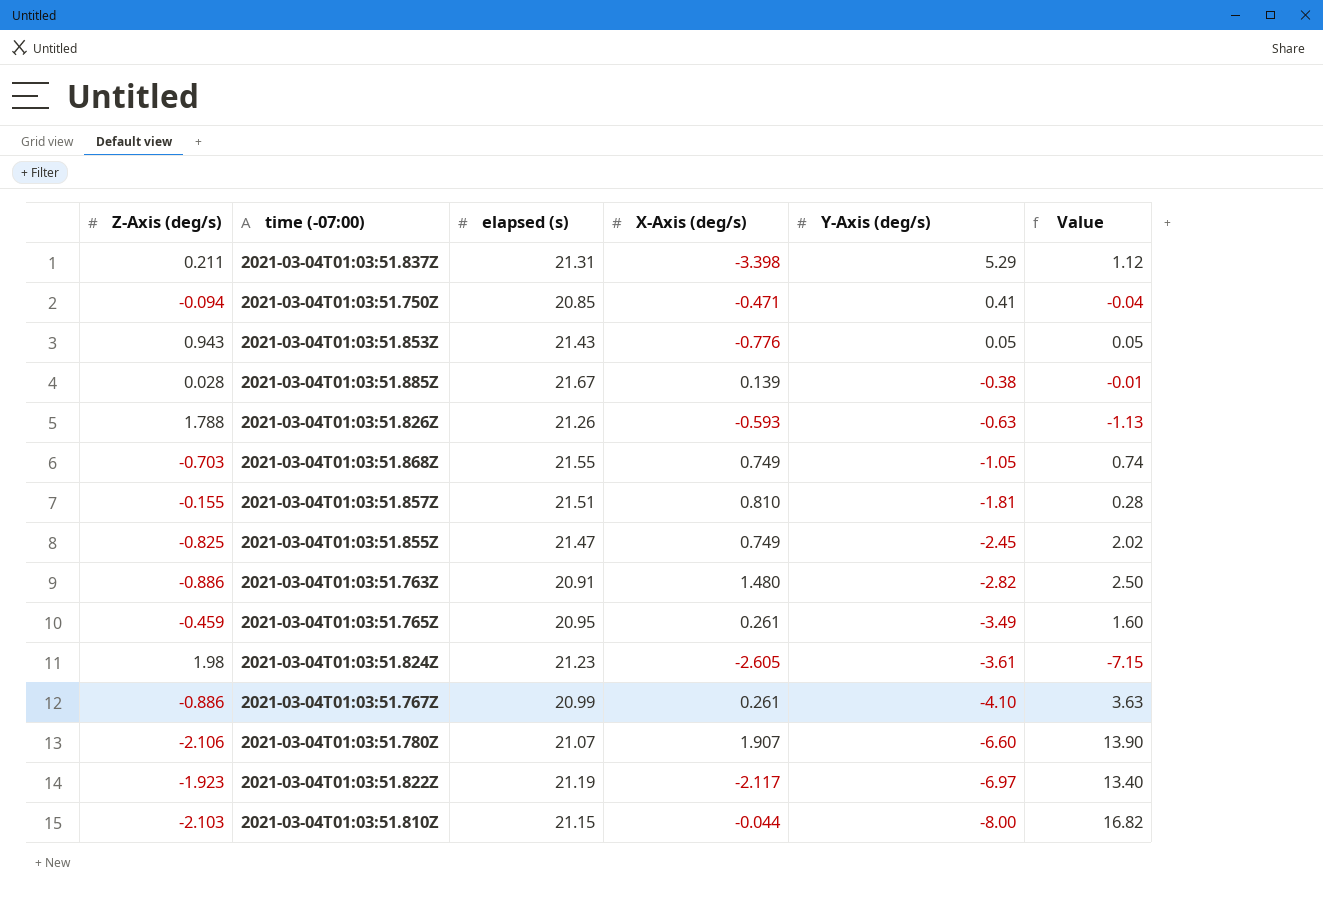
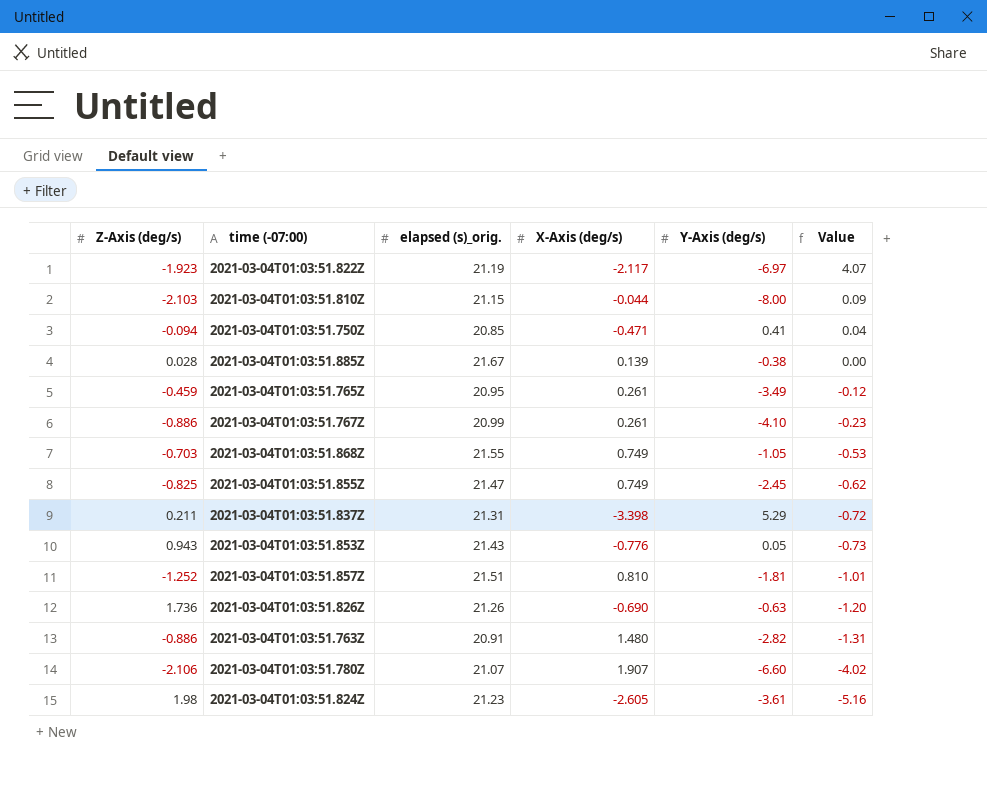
row order: Y-Axis (deg/s) descending -> Value descending
column name: elapsed (s) -> elapsed (s)_orig.
column Value | formula: [Z-Axis (deg/s)] * [Y-Axis (deg/s)] -> [Z-Axis (deg/s)] * [X-Axis (deg/s)]
2021-03-04T01:03:51.857Z | Z-Axis (deg/s): -0.155 -> -1.252
2021-03-04T01:03:51.826Z | Z-Axis (deg/s): 1.788 -> 1.736
2021-03-04T01:03:51.826Z | X-Axis (deg/s): -0.593 -> -0.690

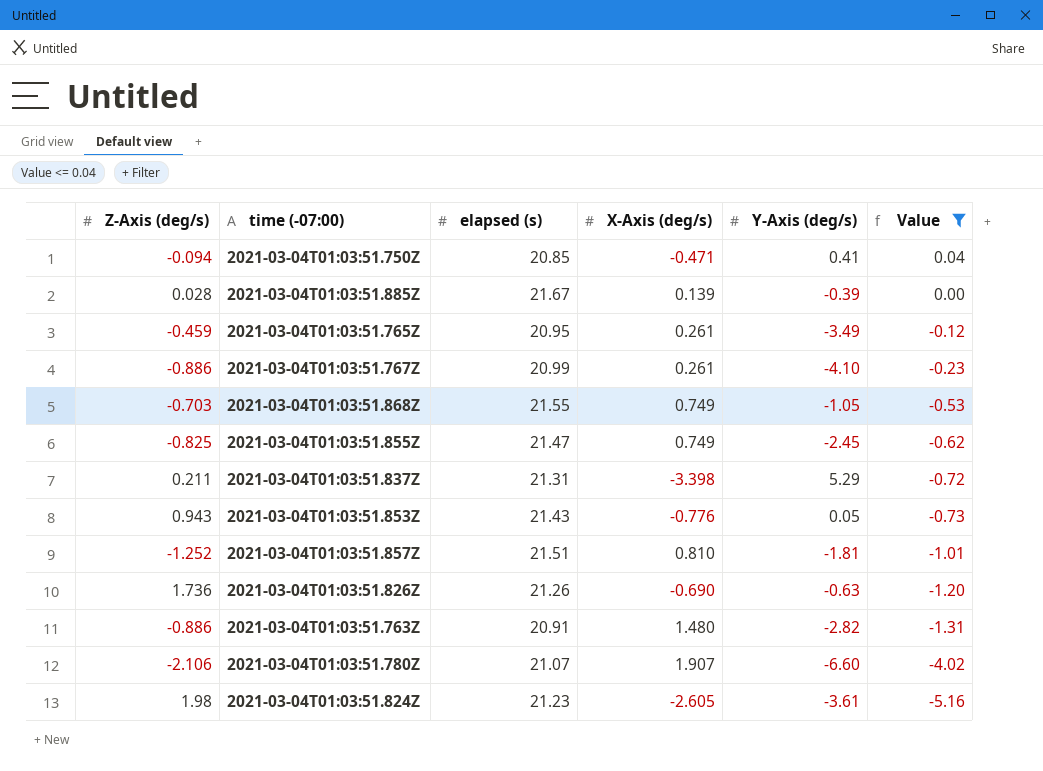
filter: none -> Value <= 0.04
column name: elapsed (s)_orig. -> elapsed (s)
2021-03-04T01:03:51.885Z | Y-Axis (deg/s): -0.38 -> -0.39

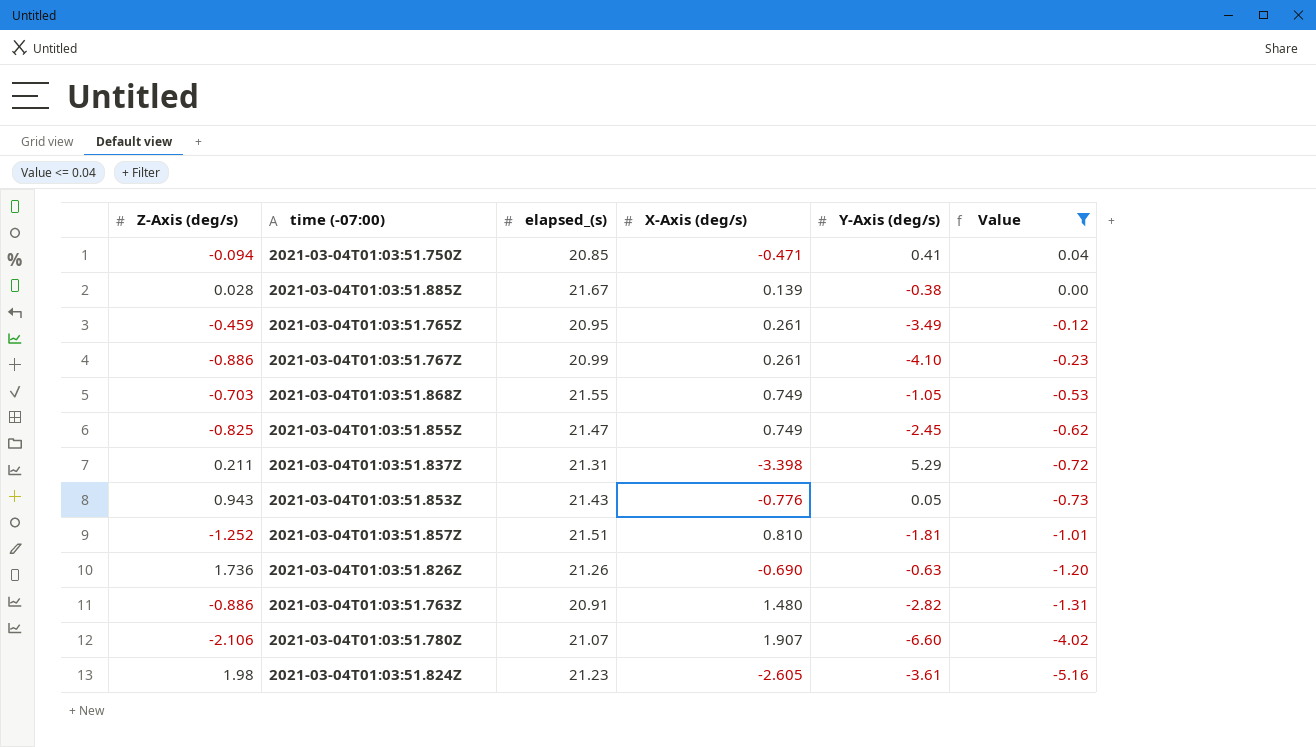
column name: elapsed (s) -> elapsed_(s)
2021-03-04T01:03:51.885Z | Y-Axis (deg/s): -0.39 -> -0.38

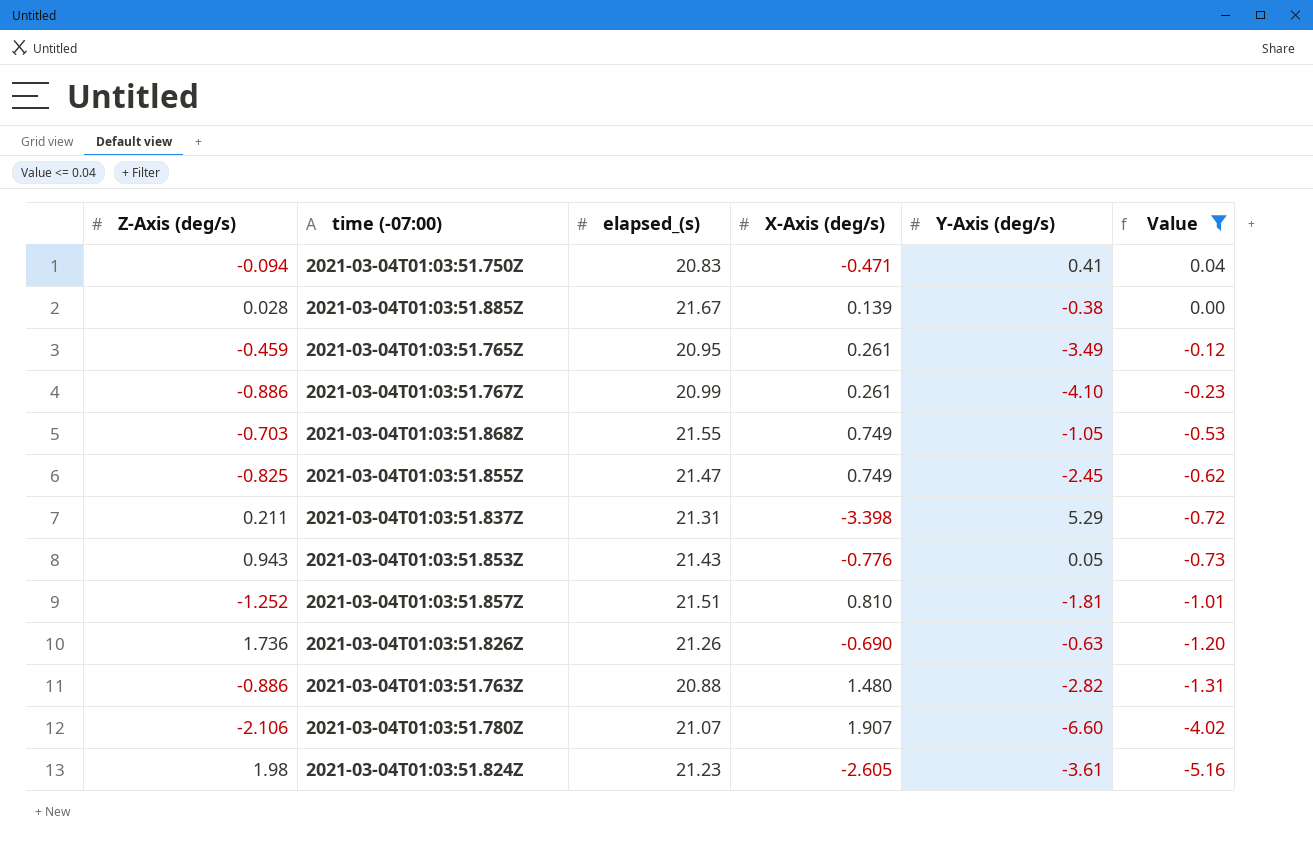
2021-03-04T01:03:51.750Z | elapsed_(s): 20.85 -> 20.83
2021-03-04T01:03:51.763Z | elapsed_(s): 20.91 -> 20.88

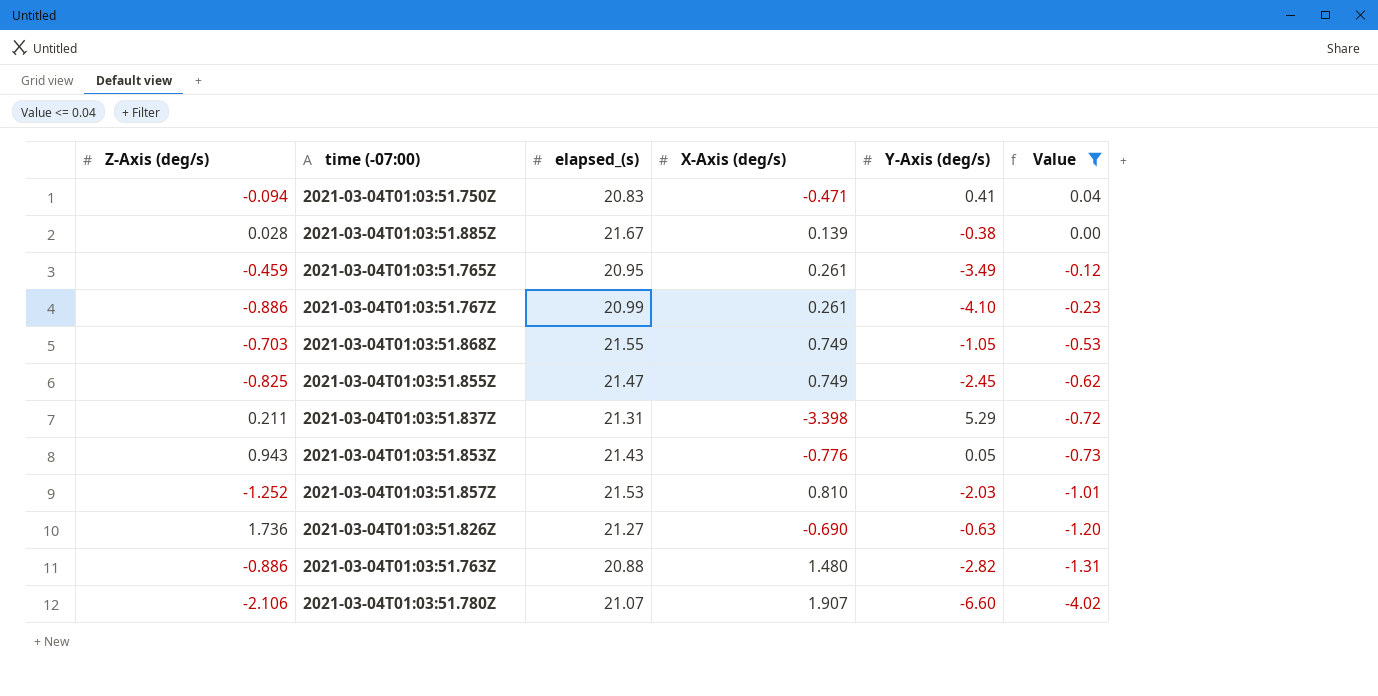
row 2021-03-04T01:03:51.824Z: 1.98 | 21.23 | -2.605 | -3.61 | -5.16 -> none
2021-03-04T01:03:51.857Z | elapsed_(s): 21.51 -> 21.53
2021-03-04T01:03:51.857Z | Y-Axis (deg/s): -1.81 -> -2.03
2021-03-04T01:03:51.826Z | elapsed_(s): 21.26 -> 21.27

